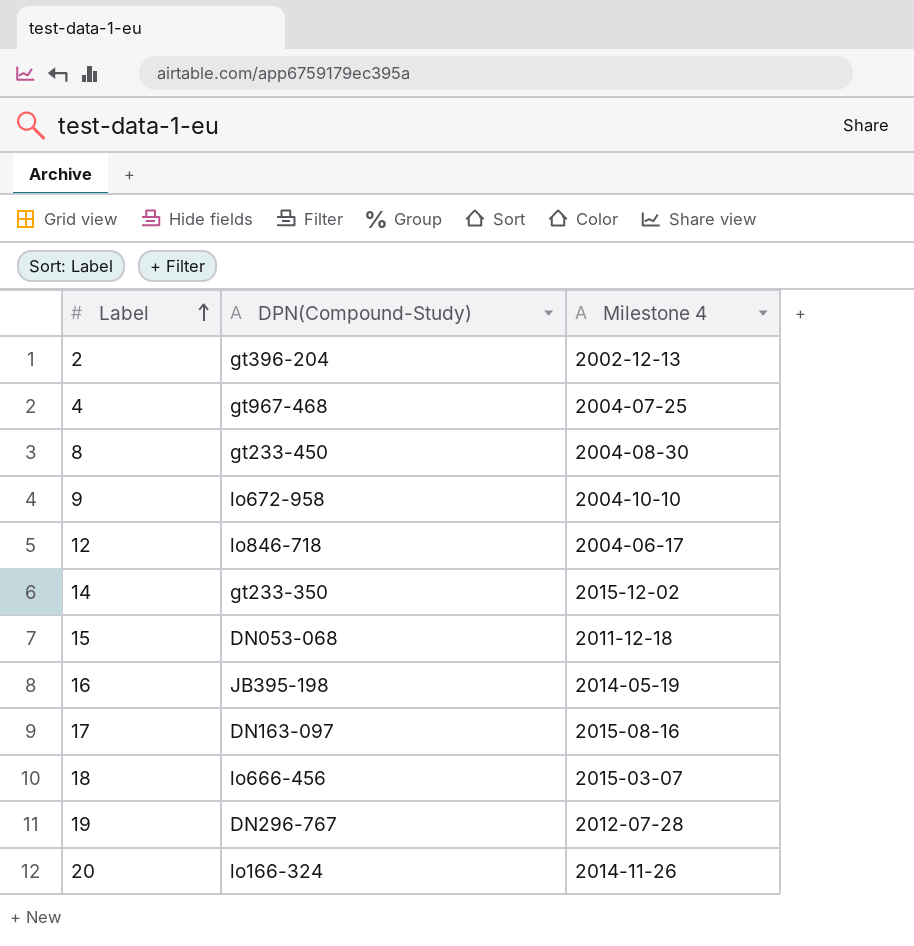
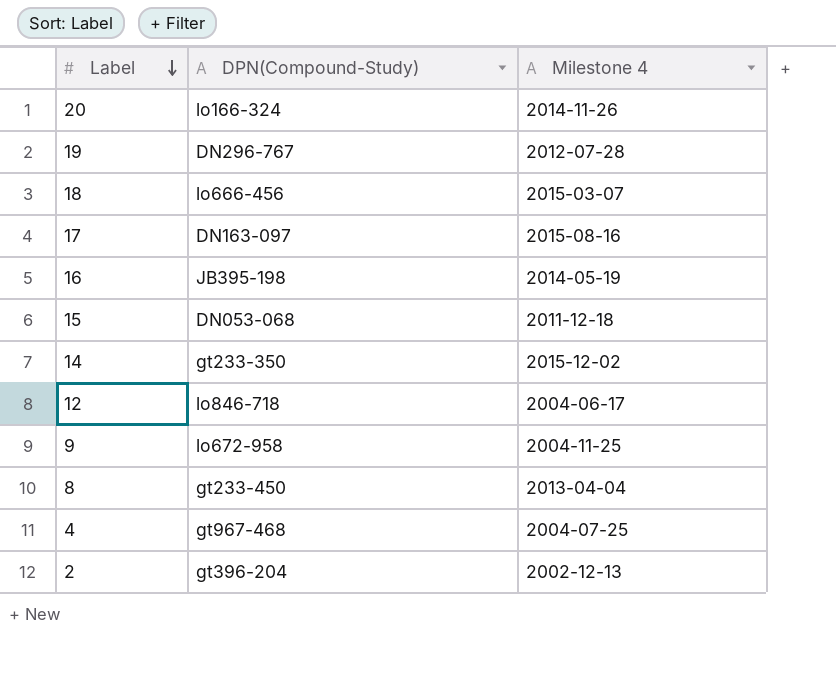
row order: Label ascending -> Label descending
9 | Milestone 4: 2004-10-10 -> 2004-11-25
8 | Milestone 4: 2004-08-30 -> 2013-04-04

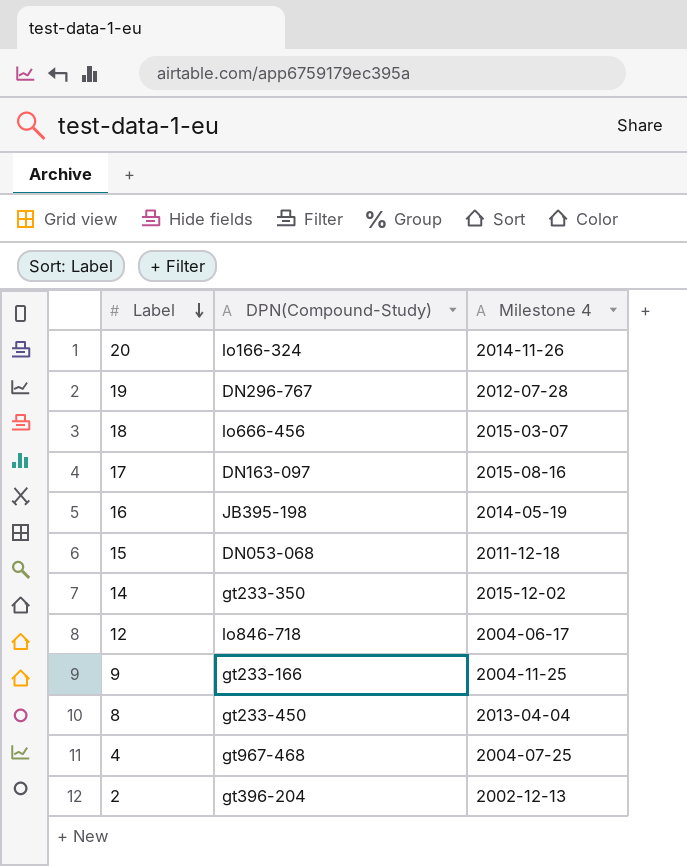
9 | DPN(Compound-Study): lo672-958 -> gt233-166

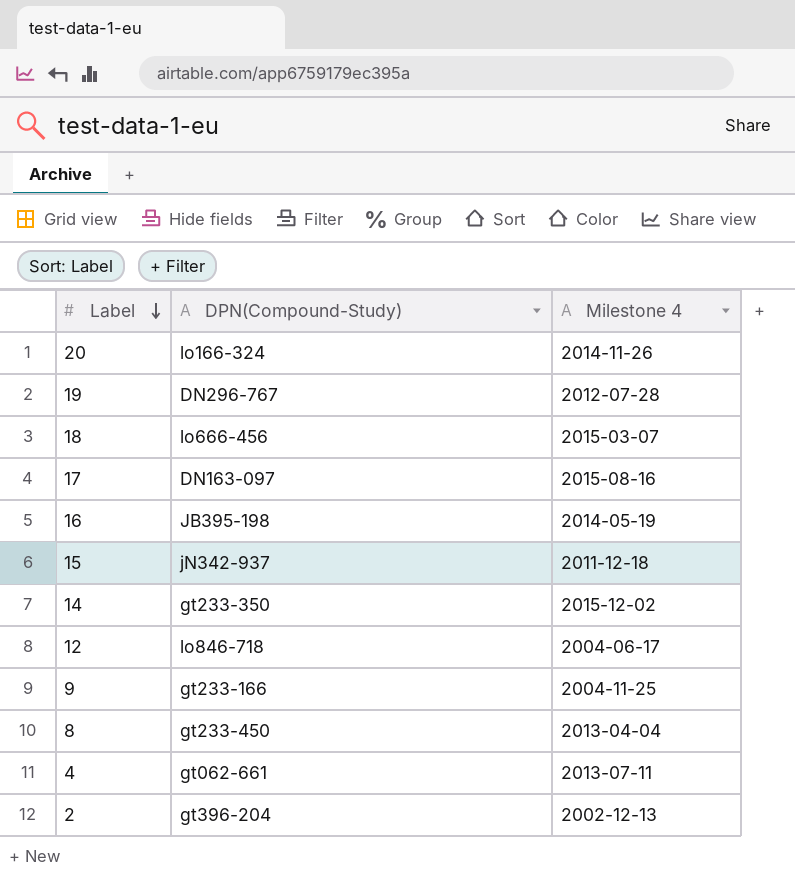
15 | DPN(Compound-Study): DN053-068 -> jN342-937
4 | DPN(Compound-Study): gt967-468 -> gt062-661
4 | Milestone 4: 2004-07-25 -> 2013-07-11

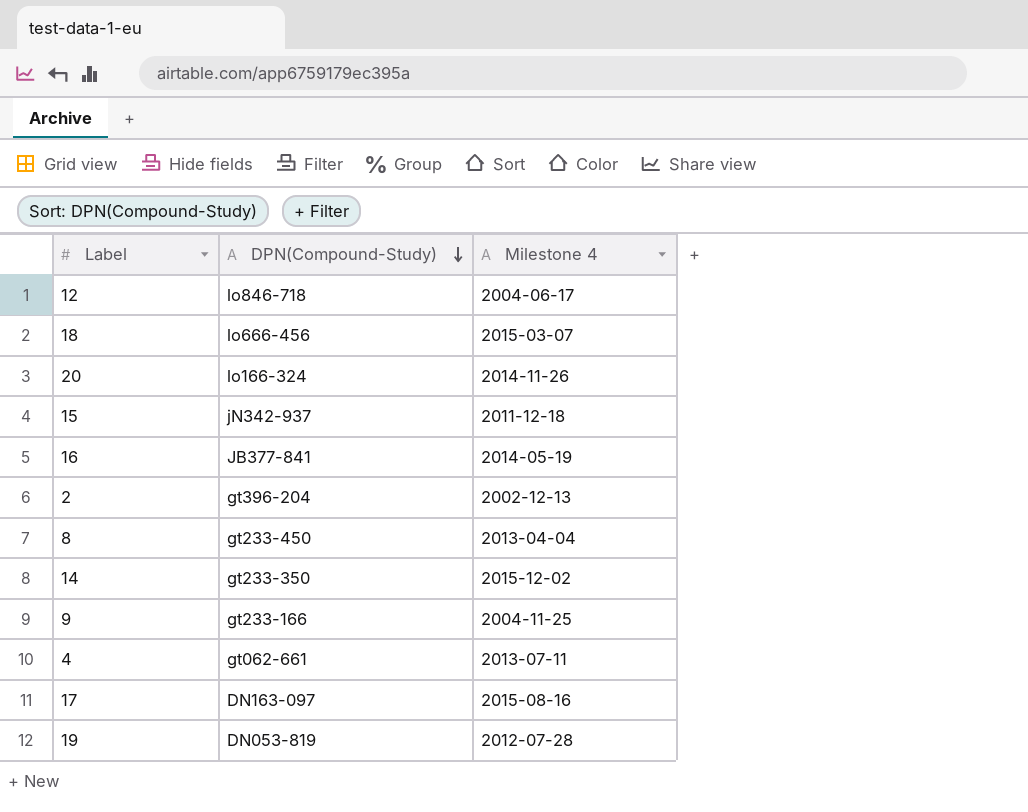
row order: Label descending -> DPN(Compound-Study) descending
16 | DPN(Compound-Study): JB395-198 -> JB377-841
19 | DPN(Compound-Study): DN296-767 -> DN053-819

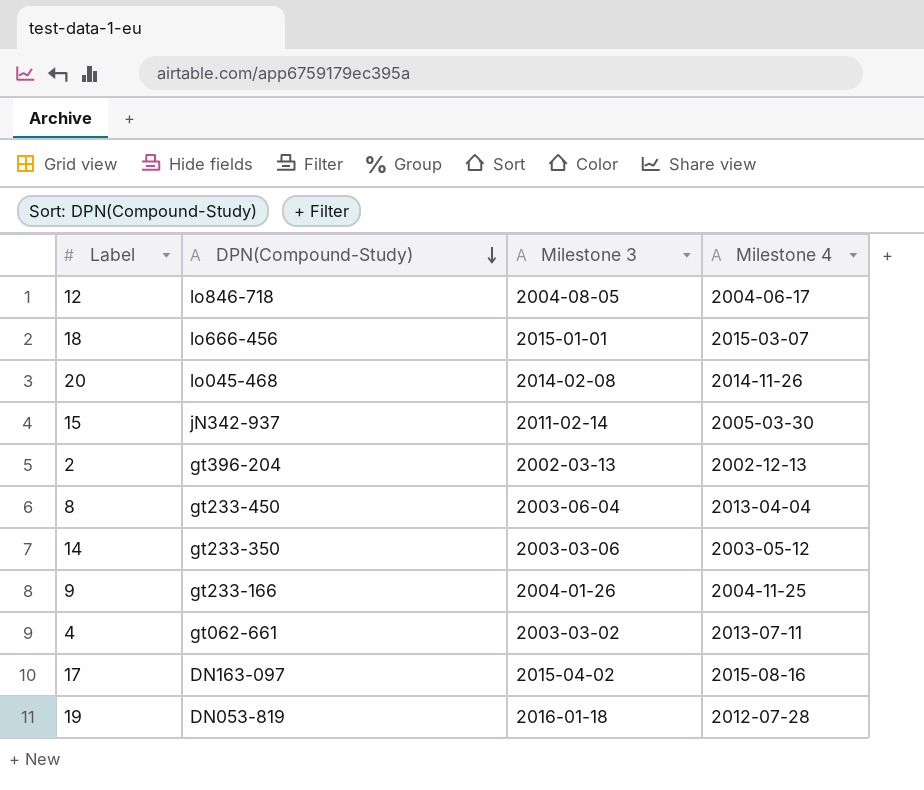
column Milestone 3 | position: none -> 3
row 16: JB377-841 | 2014-05-19 -> none
20 | DPN(Compound-Study): lo166-324 -> lo045-468
15 | Milestone 4: 2011-12-18 -> 2005-03-30
14 | Milestone 4: 2015-12-02 -> 2003-05-12

